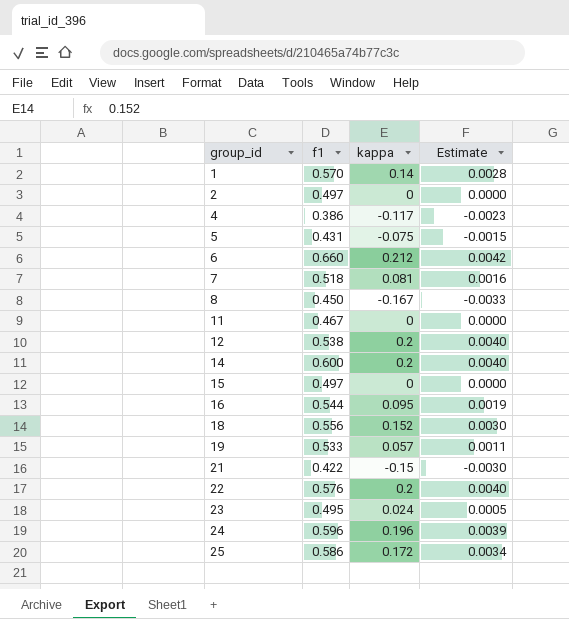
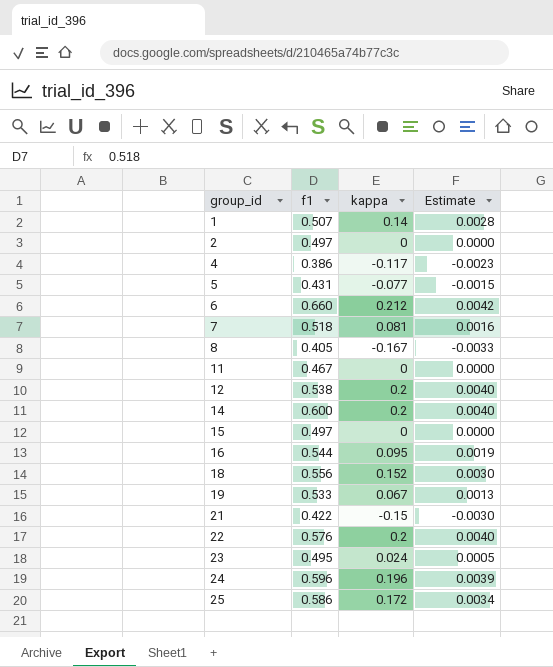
1 | f1: 0.570 -> 0.507
5 | kappa: -0.075 -> -0.077
8 | f1: 0.450 -> 0.405
19 | kappa: 0.057 -> 0.067
19 | Estimate: 0.0011 -> 0.0013

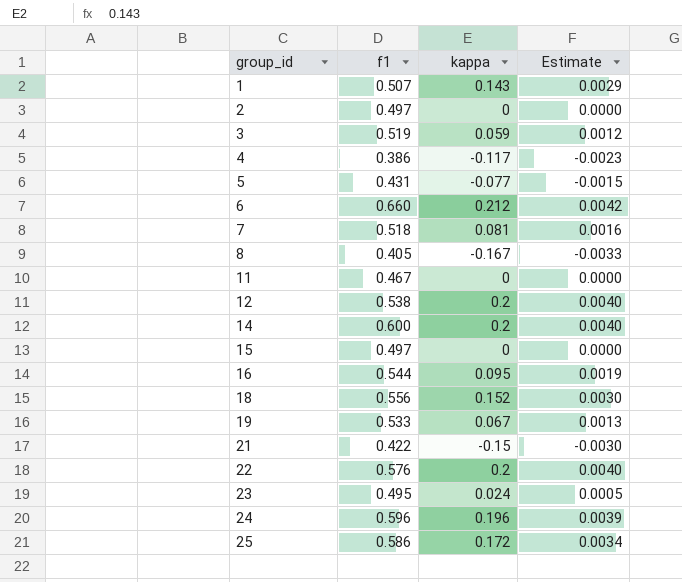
1 | kappa: 0.14 -> 0.143
1 | Estimate: 0.0028 -> 0.0029
row 3: none -> 0.519 | 0.059 | 0.0012

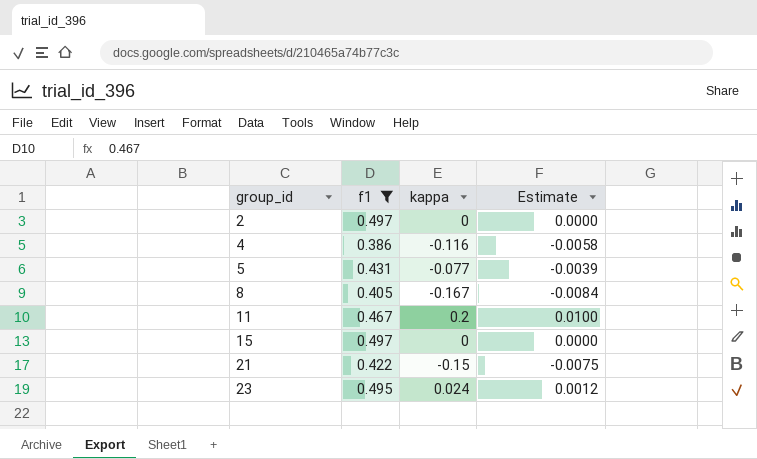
filter: none -> f1 <= 0.497
column Estimate | formula: [kappa] * 0.02 -> [kappa] * 0.05
4 | kappa: -0.117 -> -0.116
11 | kappa: 0 -> 0.2

